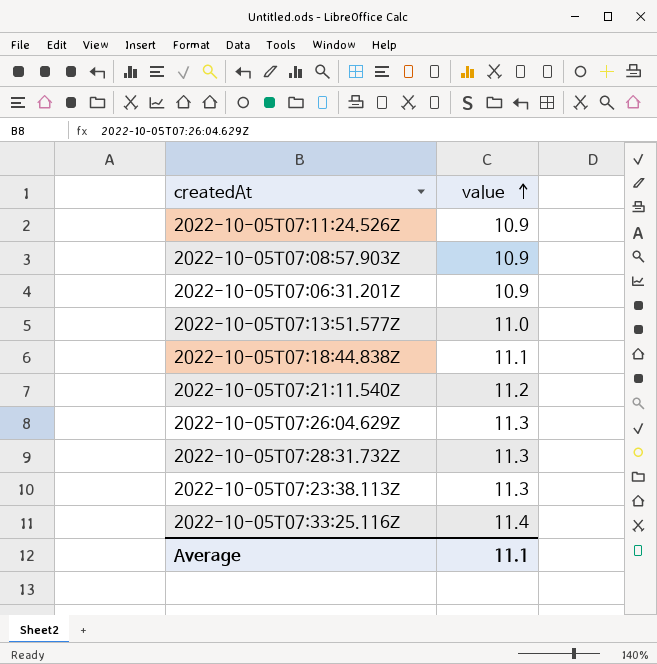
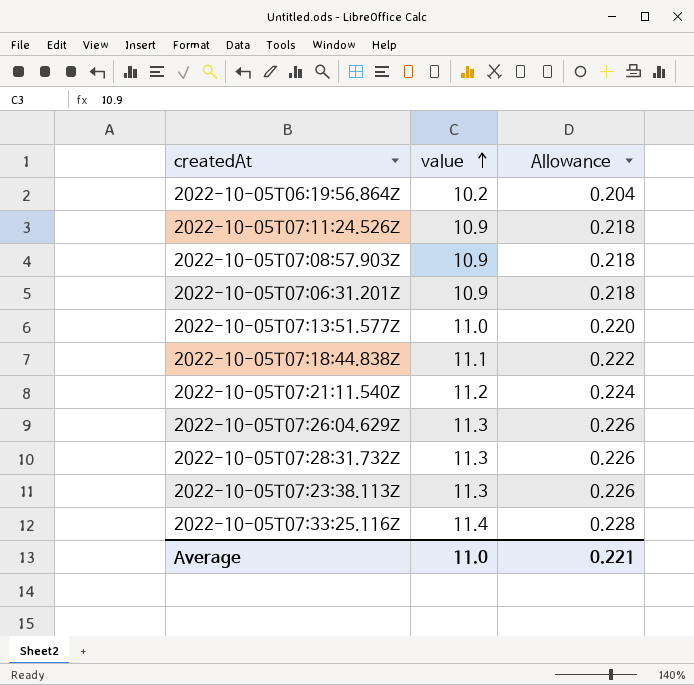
column Allowance | formula: none -> [value] * 0.02
row 2022-10-05T06:19:56.864Z: none -> 10.2 | 0.204
Average | value: 11.1 -> 11.0

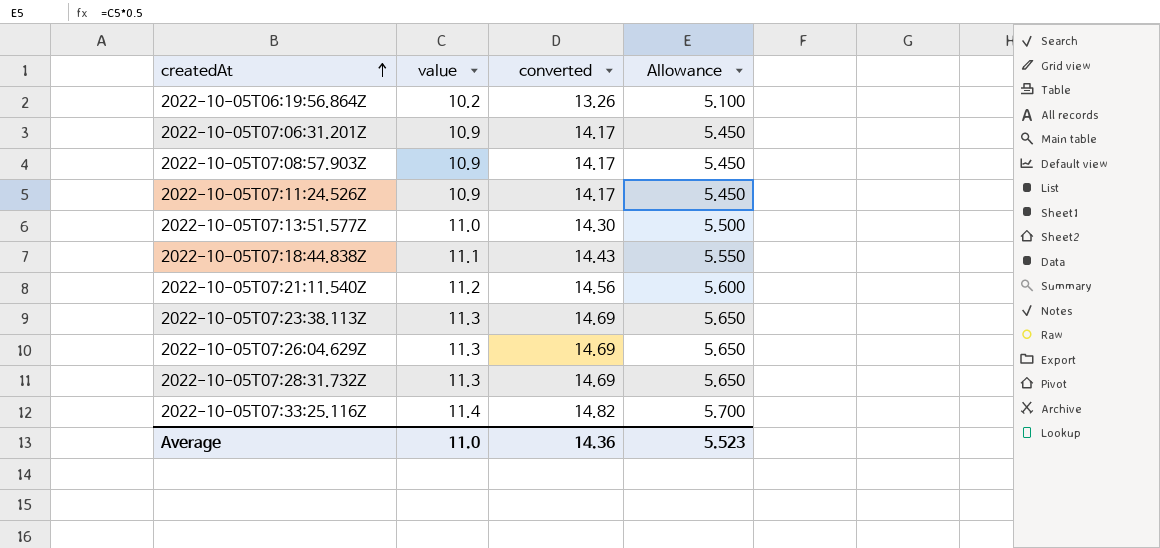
row order: value ascending -> createdAt ascending
column converted | formula: none -> [value] * 1.3
column Allowance | formula: [value] * 0.02 -> [value] * 0.5
Average | Allowance: 0.221 -> 5.523

